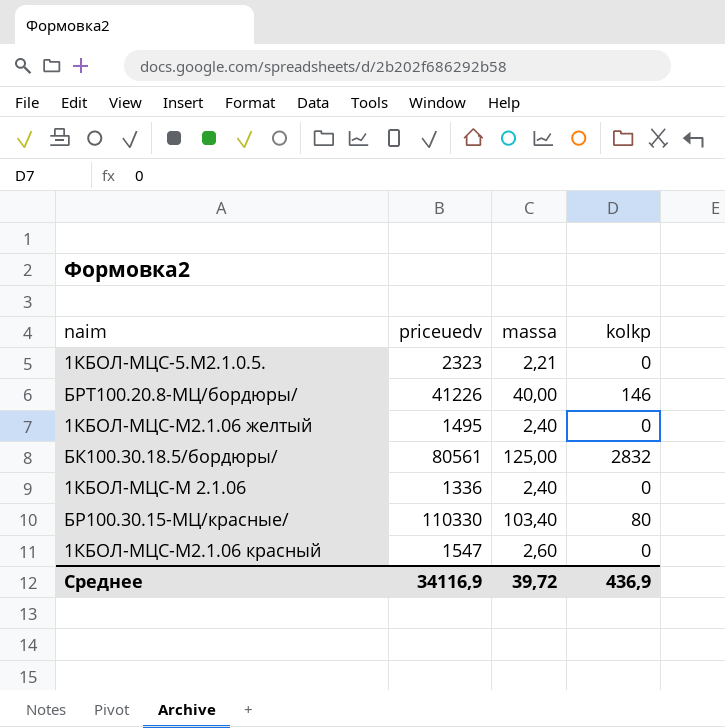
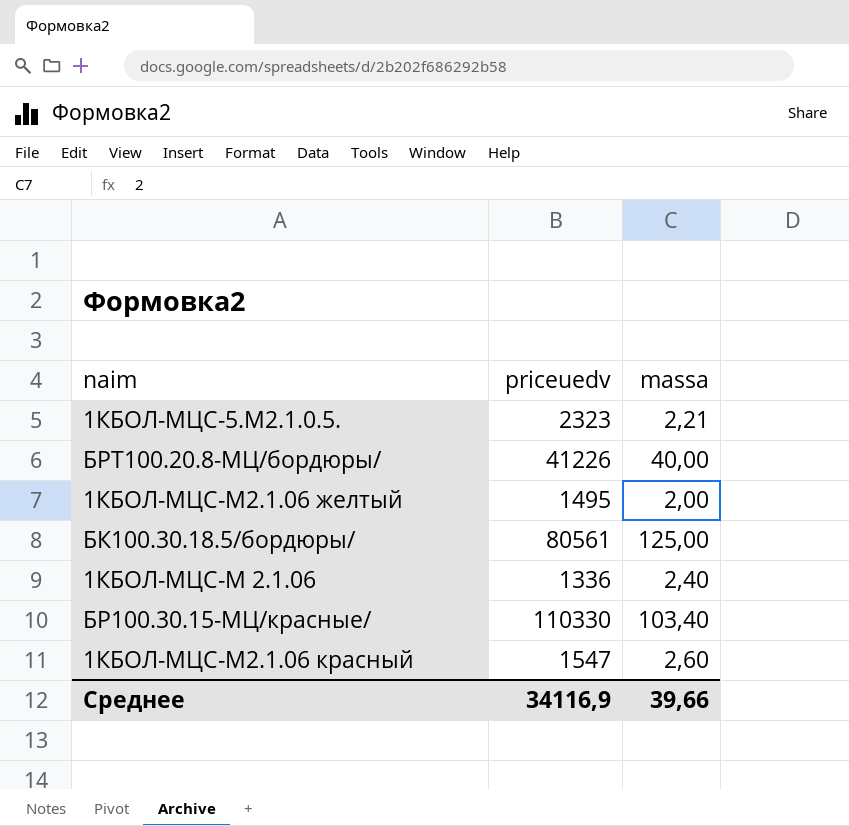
column kolkp | position: 4 -> none
1КБОЛ-МЦС-М2.1.06 желтый | massa: 2,40 -> 2,00
Среднее | massa: 39,72 -> 39,66

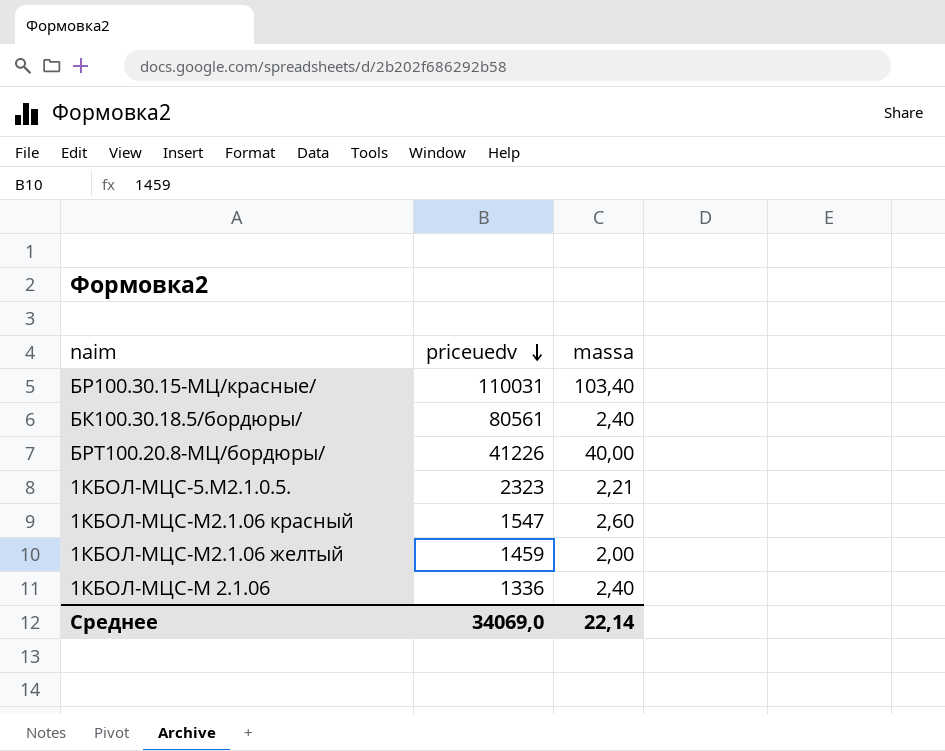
row order: none -> priceuedv descending
БР100.30.15-МЦ/красные/ | priceuedv: 110330 -> 110031
БК100.30.18.5/бордюры/ | massa: 125,00 -> 2,40
1КБОЛ-МЦС-М2.1.06 желтый | priceuedv: 1495 -> 1459
Среднее | priceuedv: 34116,9 -> 34069,0
Среднее | massa: 39,66 -> 22,14

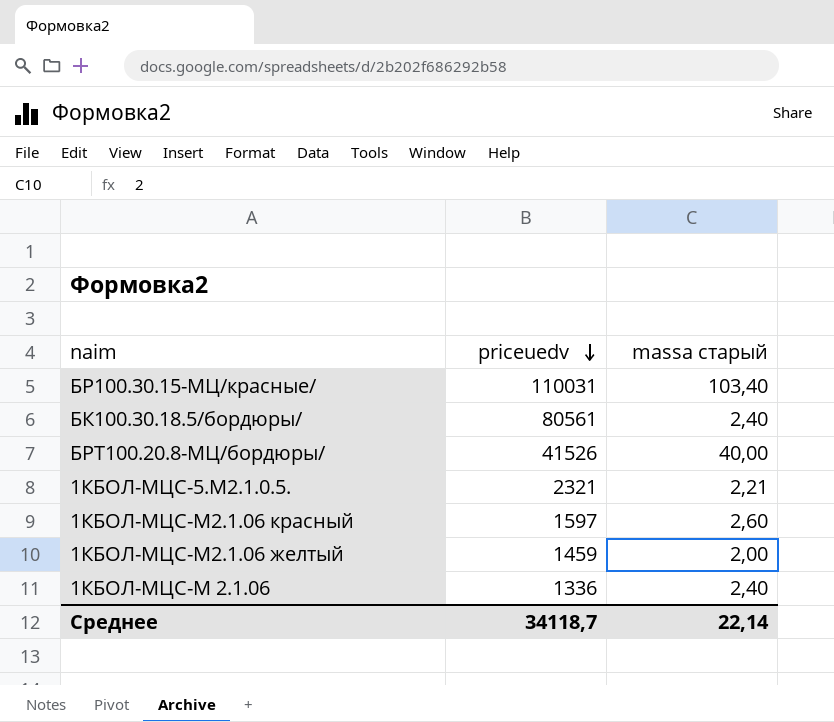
column name: massa -> massa старый
БРТ100.20.8-МЦ/бордюры/ | priceuedv: 41226 -> 41526
1КБОЛ-МЦС-5.М2.1.0.5. | priceuedv: 2323 -> 2321
1КБОЛ-МЦС-М2.1.06 красный | priceuedv: 1547 -> 1597
Среднее | priceuedv: 34069,0 -> 34118,7

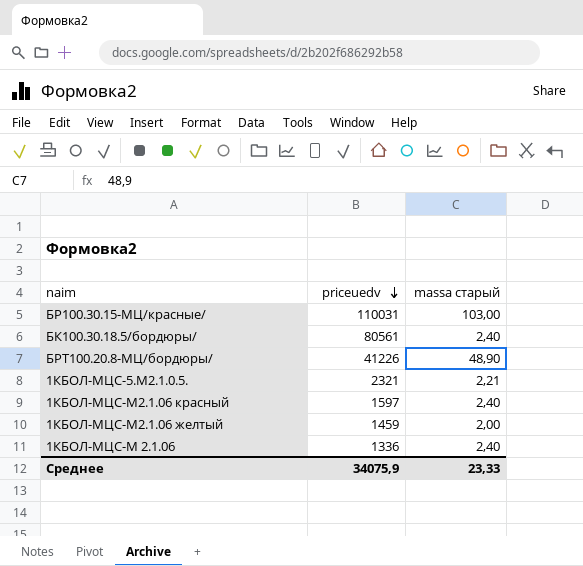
БР100.30.15-МЦ/красные/ | massa старый: 103,40 -> 103,00
БРТ100.20.8-МЦ/бордюры/ | priceuedv: 41526 -> 41226
БРТ100.20.8-МЦ/бордюры/ | massa старый: 40,00 -> 48,90
1КБОЛ-МЦС-М2.1.06 красный | massa старый: 2,60 -> 2,40
Среднее | priceuedv: 34118,7 -> 34075,9
Среднее | massa старый: 22,14 -> 23,33

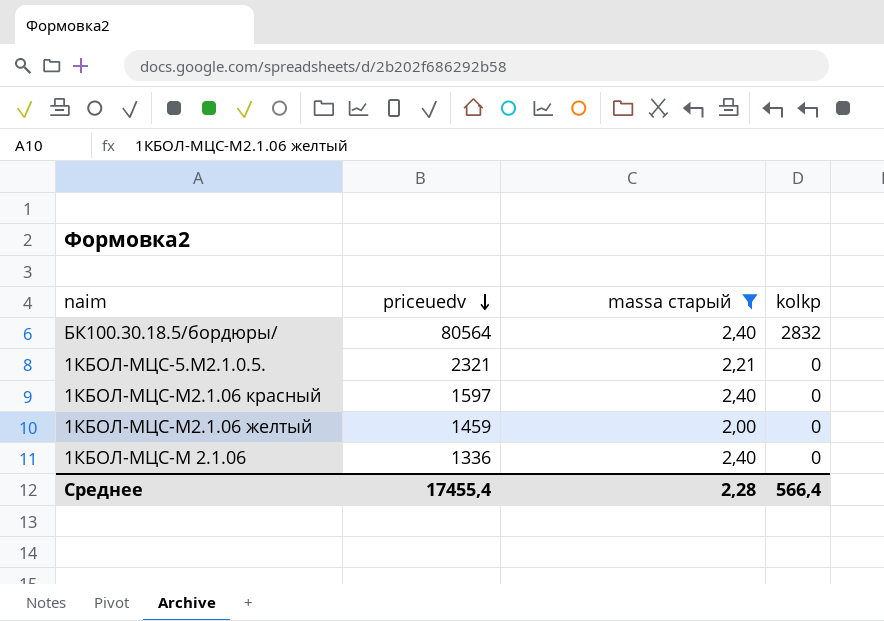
filter: none -> massa старый <= 2,40
column kolkp | position: none -> 4
БК100.30.18.5/бордюры/ | priceuedv: 80561 -> 80564
Среднее | priceuedv: 34075,9 -> 17455,4
Среднее | massa старый: 23,33 -> 2,28

